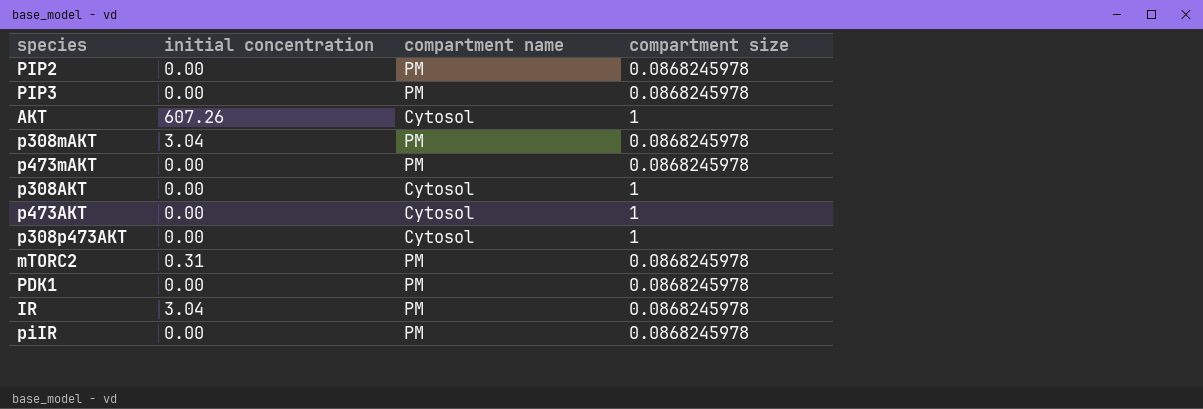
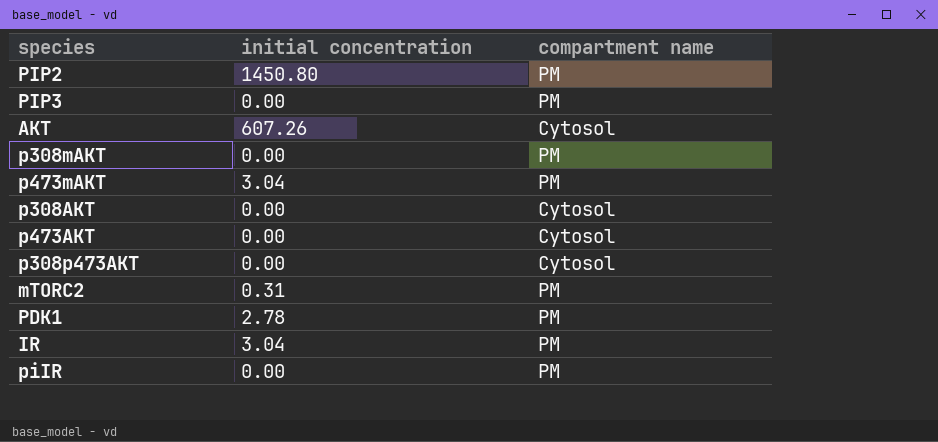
column compartment size | position: 4 -> none
PIP2 | initial concentration: 0.00 -> 1450.80
p308mAKT | initial concentration: 3.04 -> 0.00
p473mAKT | initial concentration: 0.00 -> 3.04
PDK1 | initial concentration: 0.00 -> 2.78

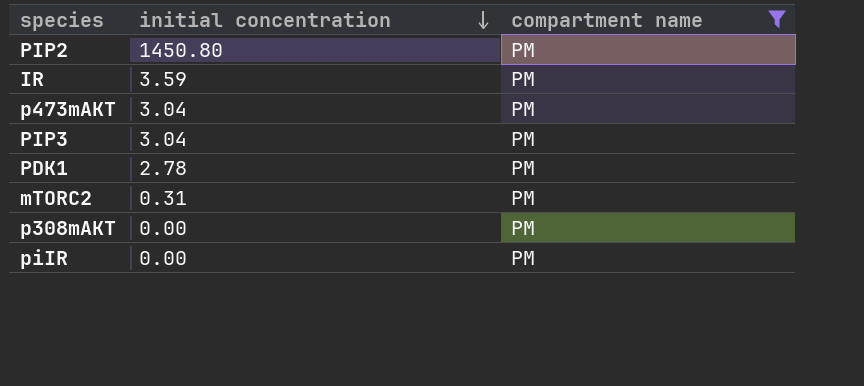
filter: none -> compartment name = PM
row order: none -> initial concentration descending
IR | initial concentration: 3.04 -> 3.59
PIP3 | initial concentration: 0.00 -> 3.04

